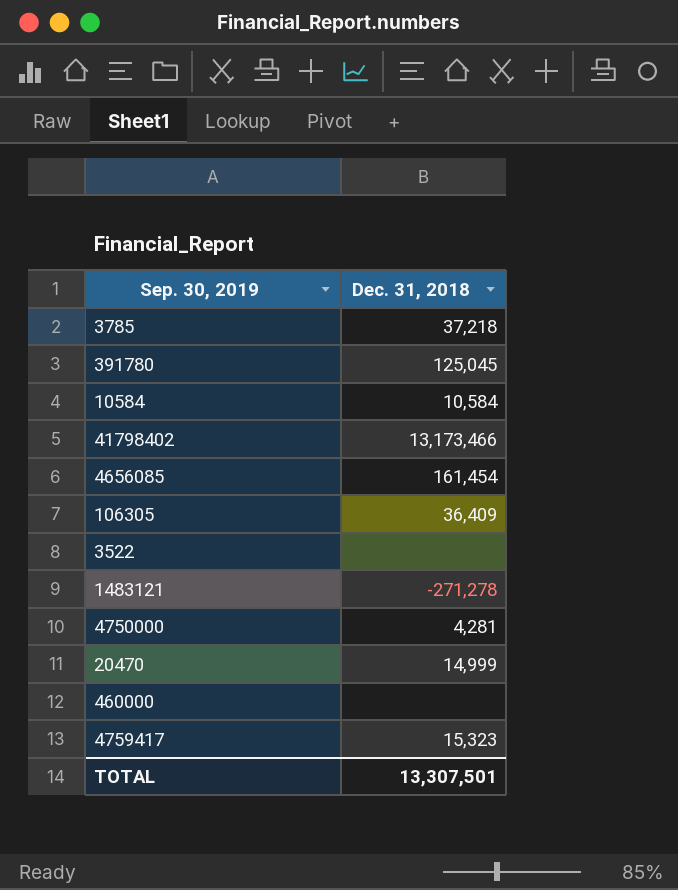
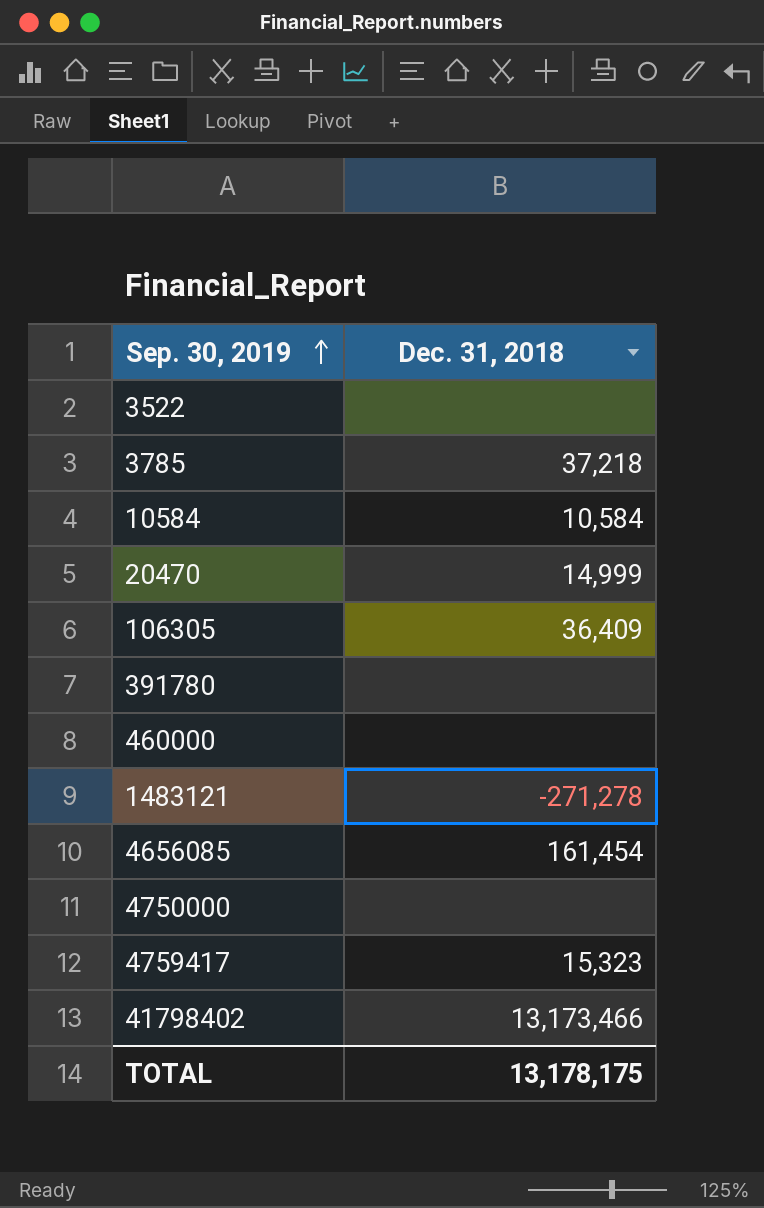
row order: none -> Sep. 30, 2019 ascending
391780 | Dec. 31, 2018: 125,045 -> none
4750000 | Dec. 31, 2018: 4,281 -> none
TOTAL | Dec. 31, 2018: 13,307,501 -> 13,178,175

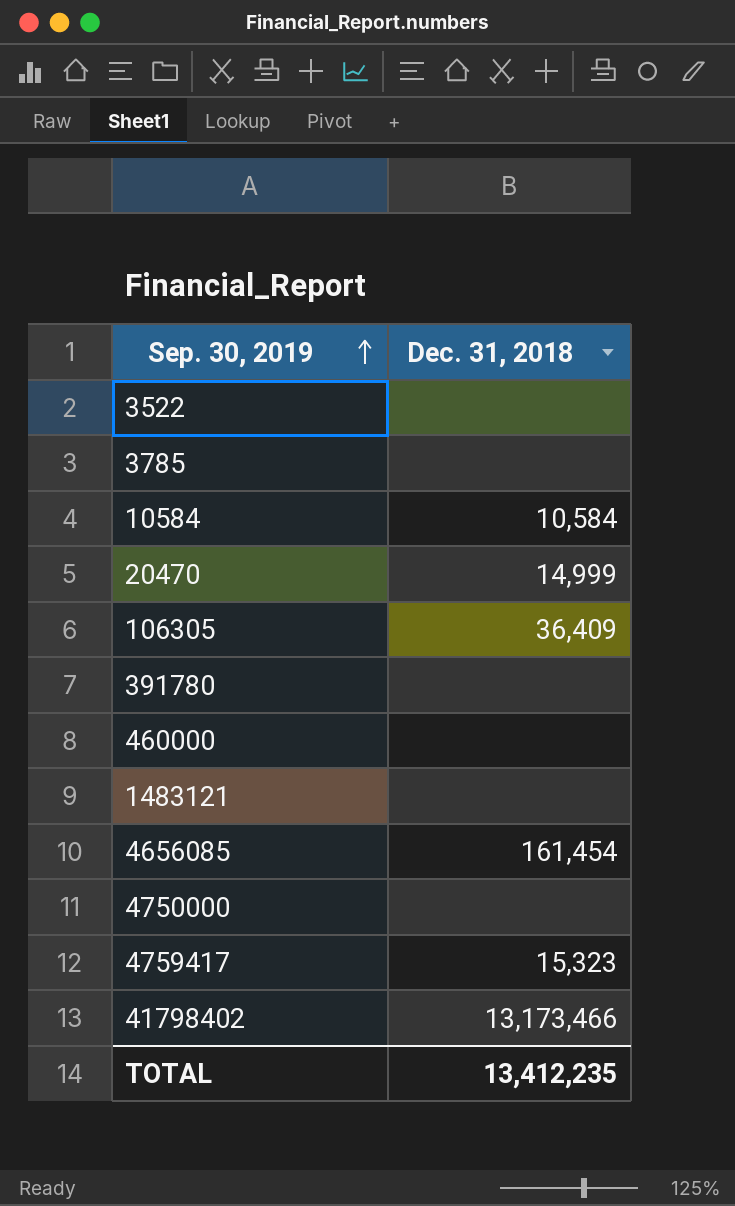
3785 | Dec. 31, 2018: 37,218 -> none
1483121 | Dec. 31, 2018: -271,278 -> none
TOTAL | Dec. 31, 2018: 13,178,175 -> 13,412,235

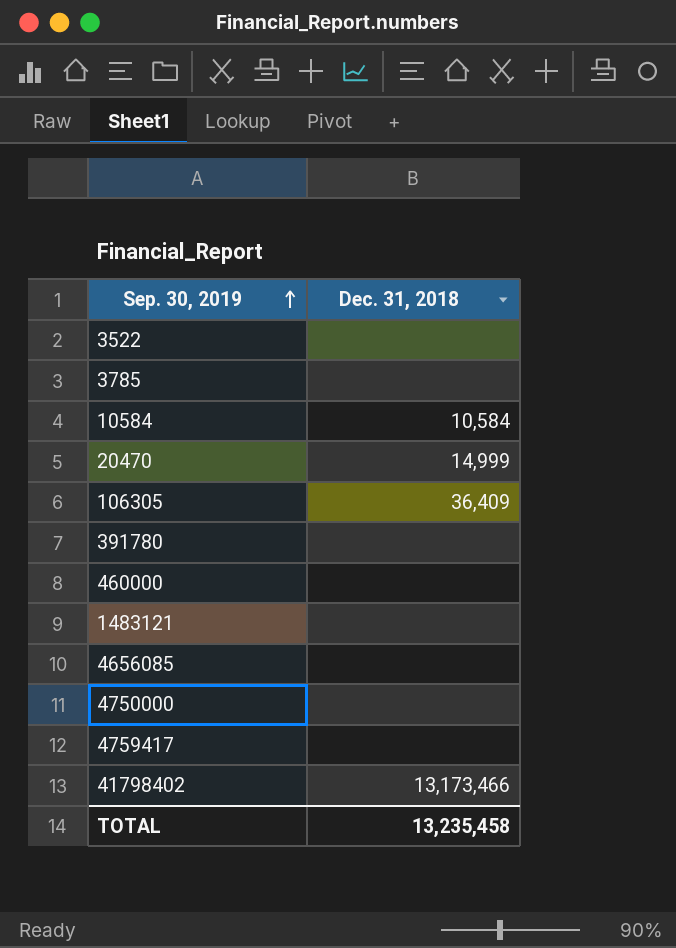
4656085 | Dec. 31, 2018: 161,454 -> none
4759417 | Dec. 31, 2018: 15,323 -> none
TOTAL | Dec. 31, 2018: 13,412,235 -> 13,235,458

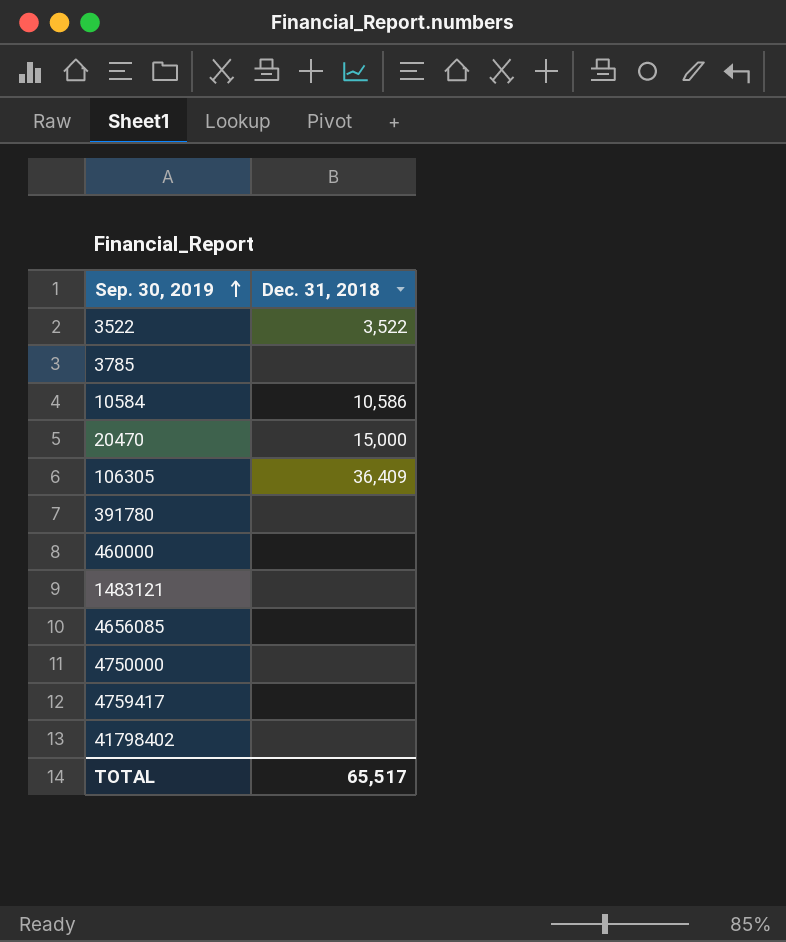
3522 | Dec. 31, 2018: none -> 3,522
10584 | Dec. 31, 2018: 10,584 -> 10,586
20470 | Dec. 31, 2018: 14,999 -> 15,000
41798402 | Dec. 31, 2018: 13,173,466 -> none
TOTAL | Dec. 31, 2018: 13,235,458 -> 65,517

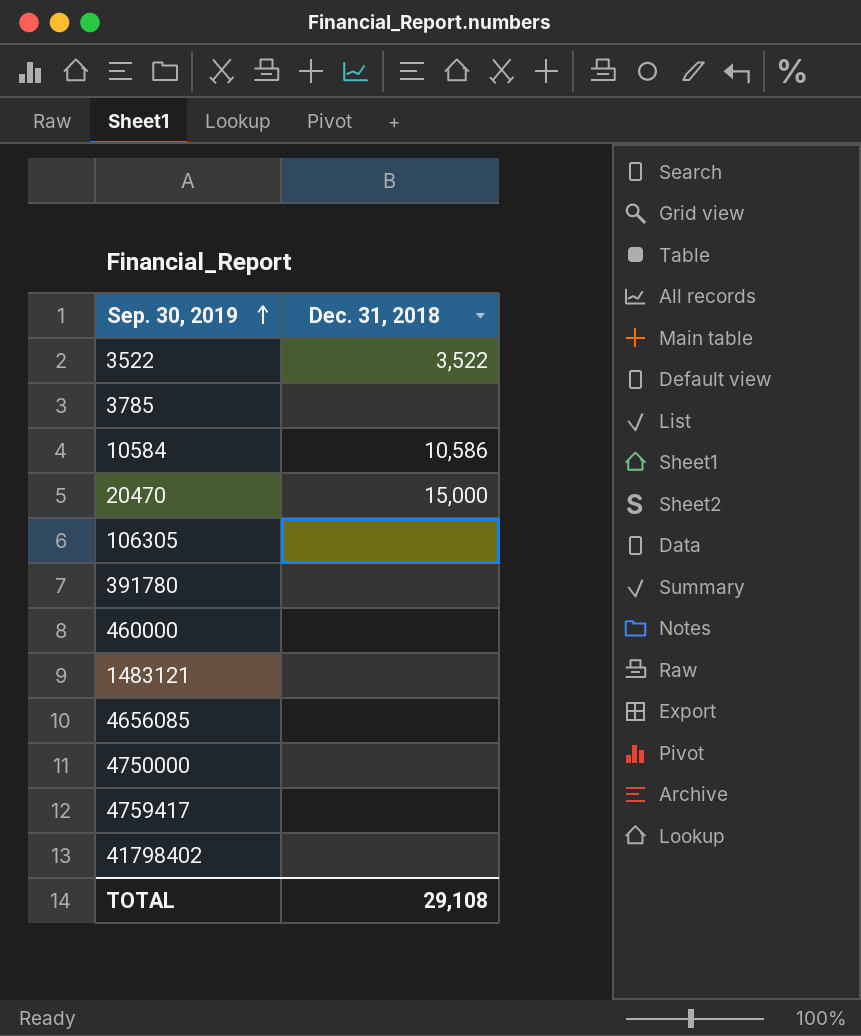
106305 | Dec. 31, 2018: 36,409 -> none
TOTAL | Dec. 31, 2018: 65,517 -> 29,108

